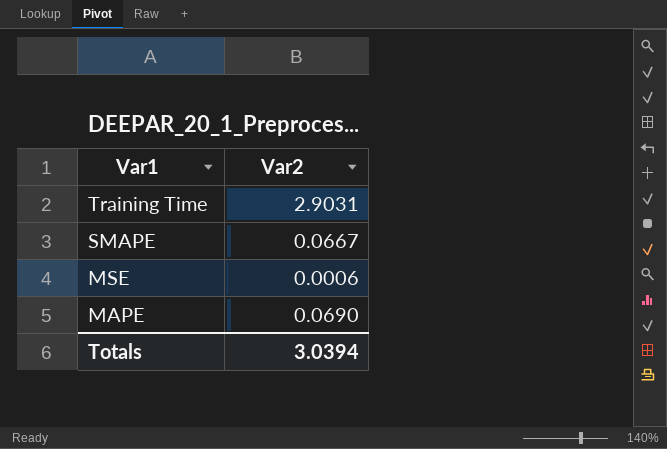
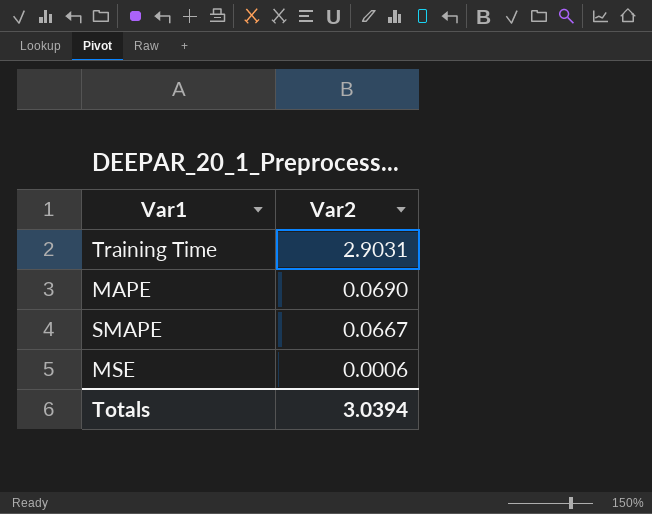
row order: Var1 descending -> Var2 descending

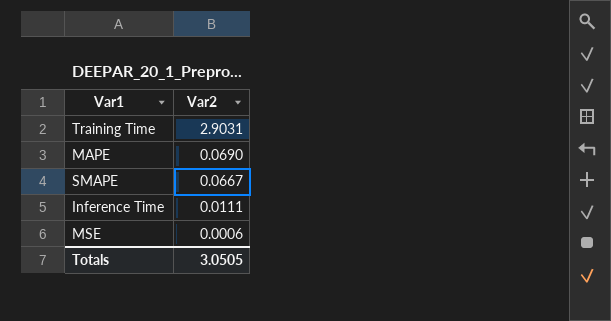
row Inference Time: none -> 0.0111
Totals | Var2: 3.0394 -> 3.0505

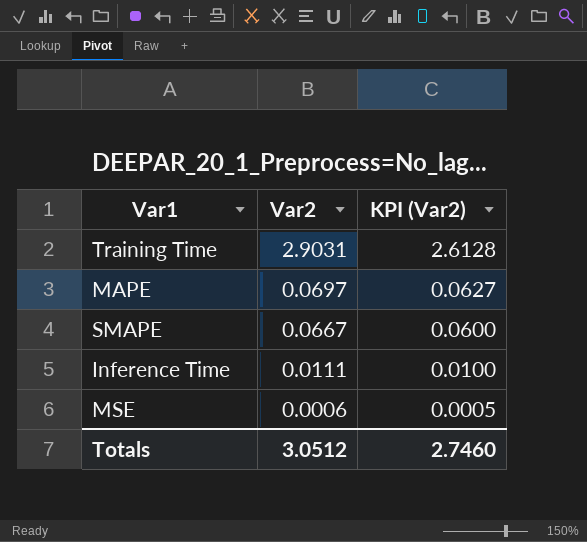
column KPI (Var2) | formula: none -> [Var2] * 0.9
MAPE | Var2: 0.0690 -> 0.0697
Totals | Var2: 3.0505 -> 3.0512

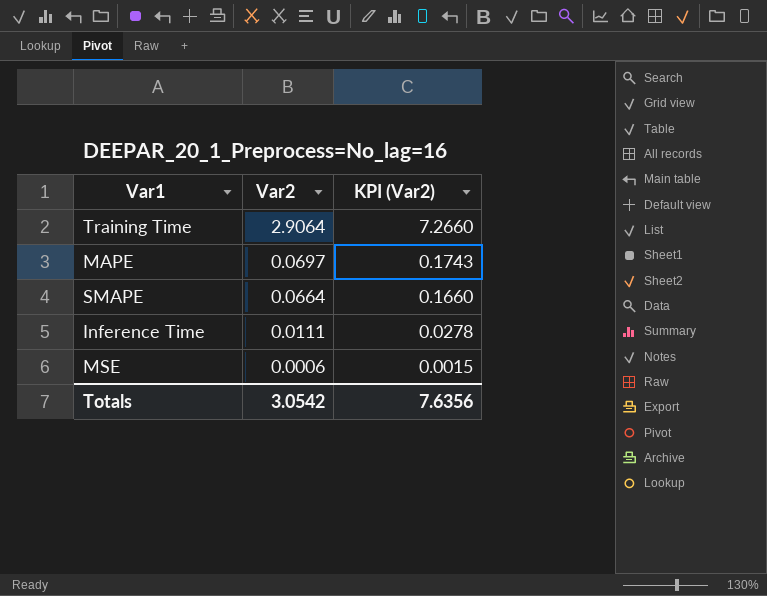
column KPI (Var2) | formula: [Var2] * 0.9 -> [Var2] * 2.5
Training Time | Var2: 2.9031 -> 2.9064
SMAPE | Var2: 0.0667 -> 0.0664
Totals | Var2: 3.0512 -> 3.0542
Totals | KPI (Var2): 2.7460 -> 7.6356

